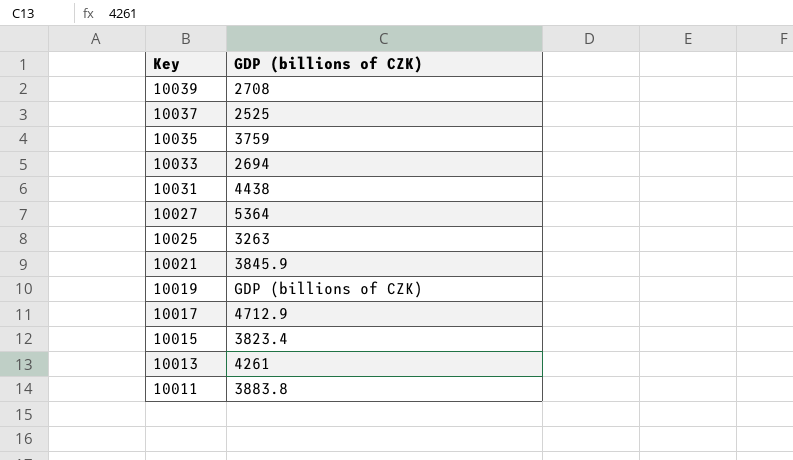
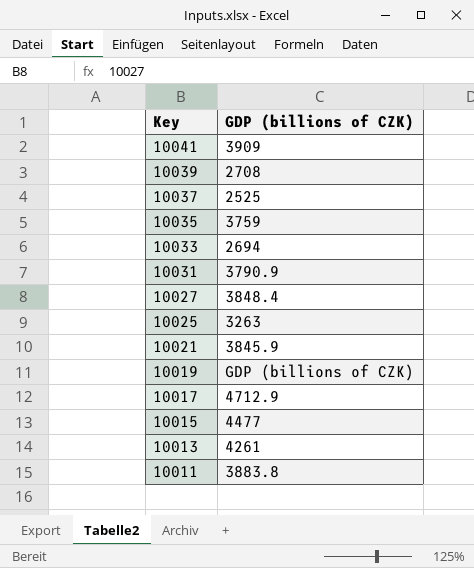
row 10041: none -> 3909
10031 | GDP (billions of CZK): 4438 -> 3790.9
10027 | GDP (billions of CZK): 5364 -> 3848.4
10015 | GDP (billions of CZK): 3823.4 -> 4477

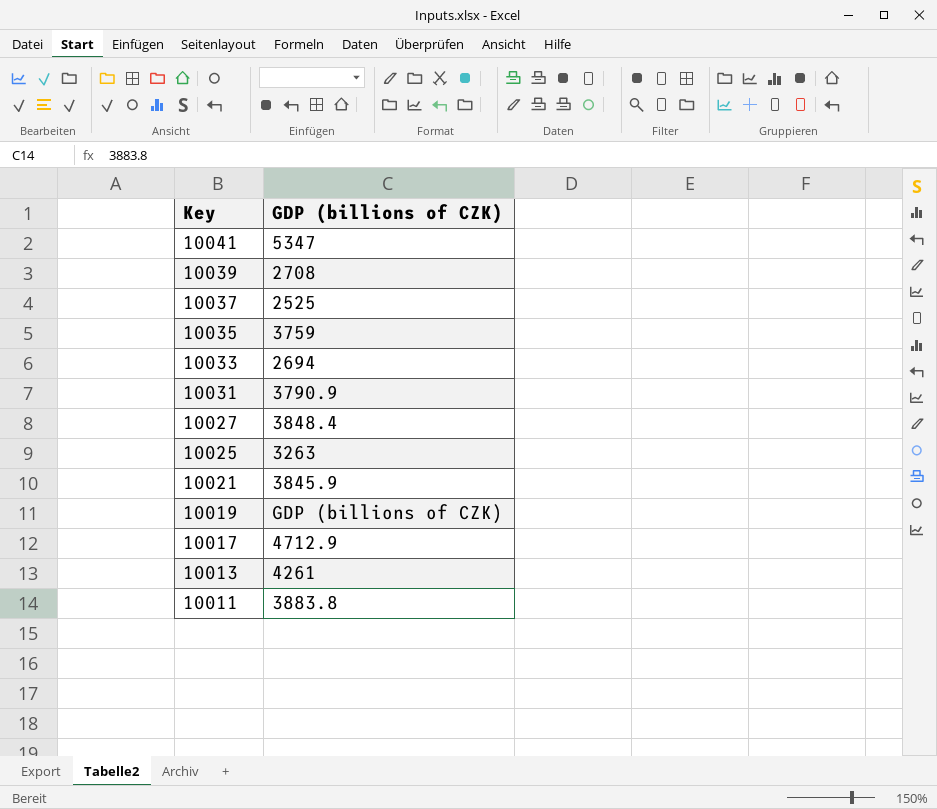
row 10015: 4477 -> none
10041 | GDP (billions of CZK): 3909 -> 5347

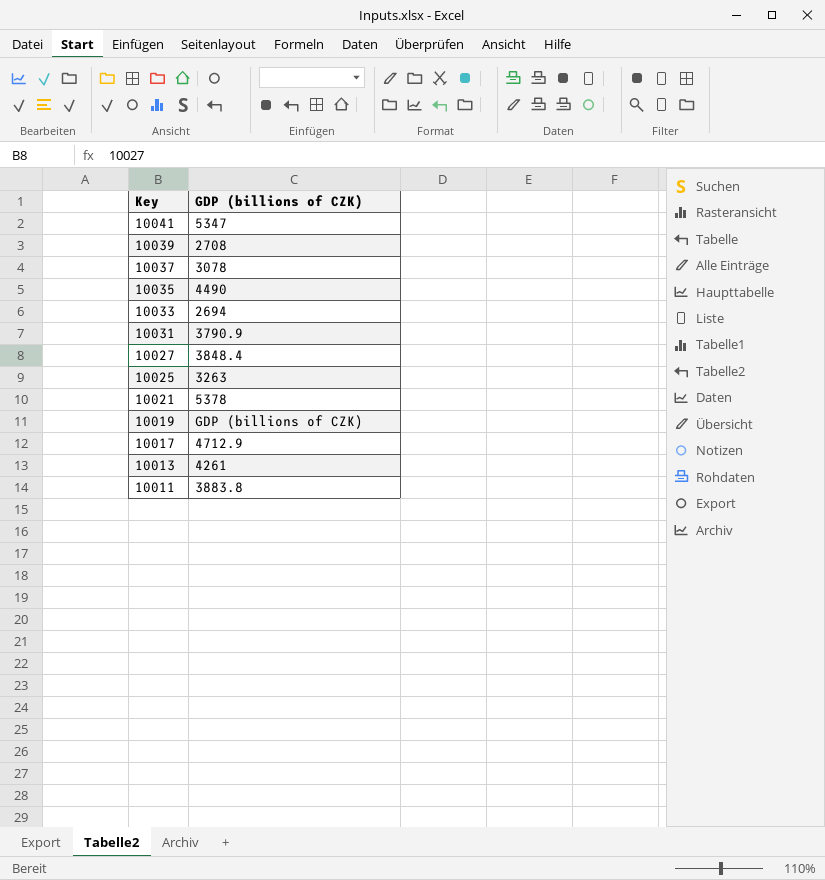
10037 | GDP (billions of CZK): 2525 -> 3078
10035 | GDP (billions of CZK): 3759 -> 4490
10021 | GDP (billions of CZK): 3845.9 -> 5378

